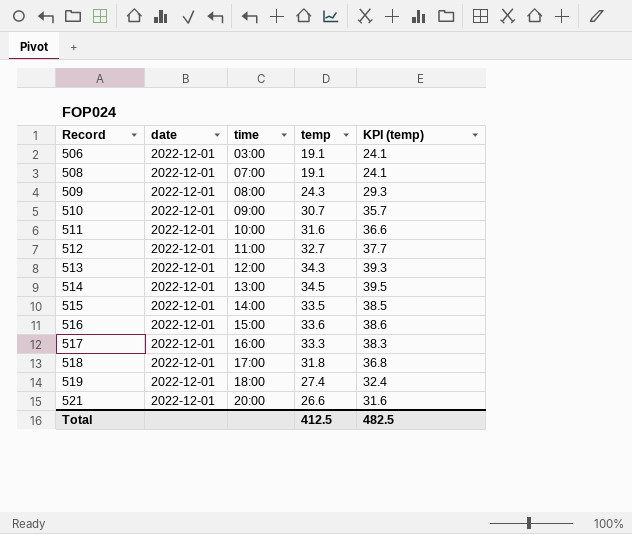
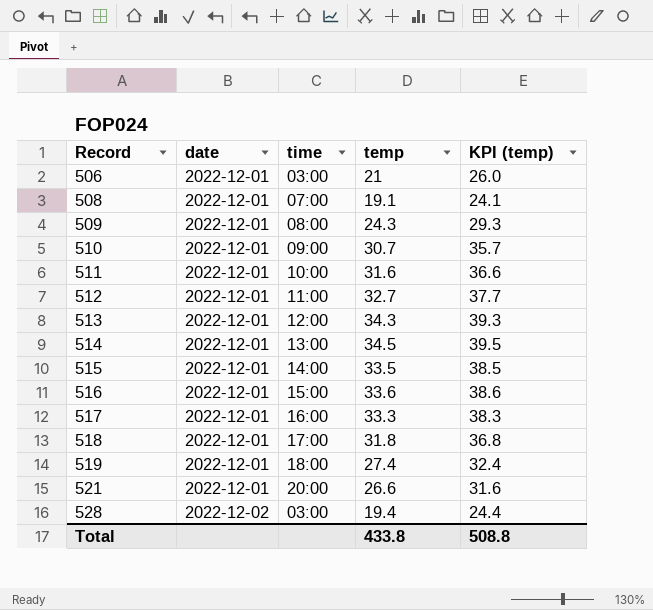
506 | temp: 19.1 -> 21
506 | KPI (temp): 24.1 -> 26.0
row 528: none -> 2022-12-02 | 03:00 | 19.4 | 24.4
Total | temp: 412.5 -> 433.8
Total | KPI (temp): 482.5 -> 508.8

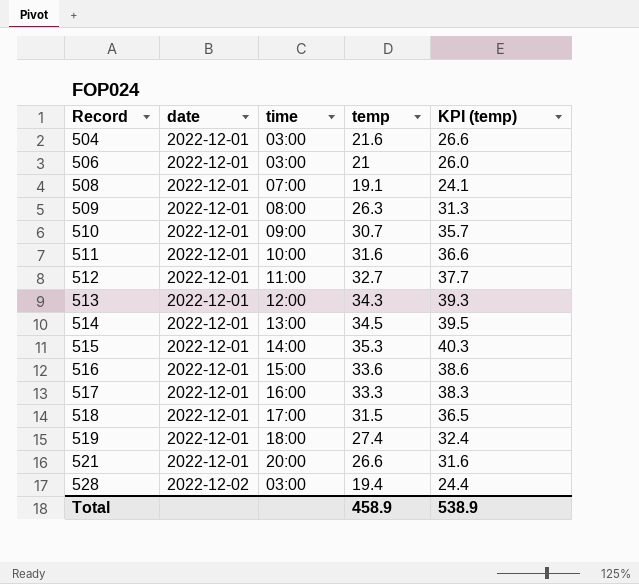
row 504: none -> 2022-12-01 | 03:00 | 21.6 | 26.6
509 | temp: 24.3 -> 26.3
509 | KPI (temp): 29.3 -> 31.3
515 | temp: 33.5 -> 35.3
515 | KPI (temp): 38.5 -> 40.3
518 | temp: 31.8 -> 31.5
518 | KPI (temp): 36.8 -> 36.5
Total | temp: 433.8 -> 458.9
Total | KPI (temp): 508.8 -> 538.9

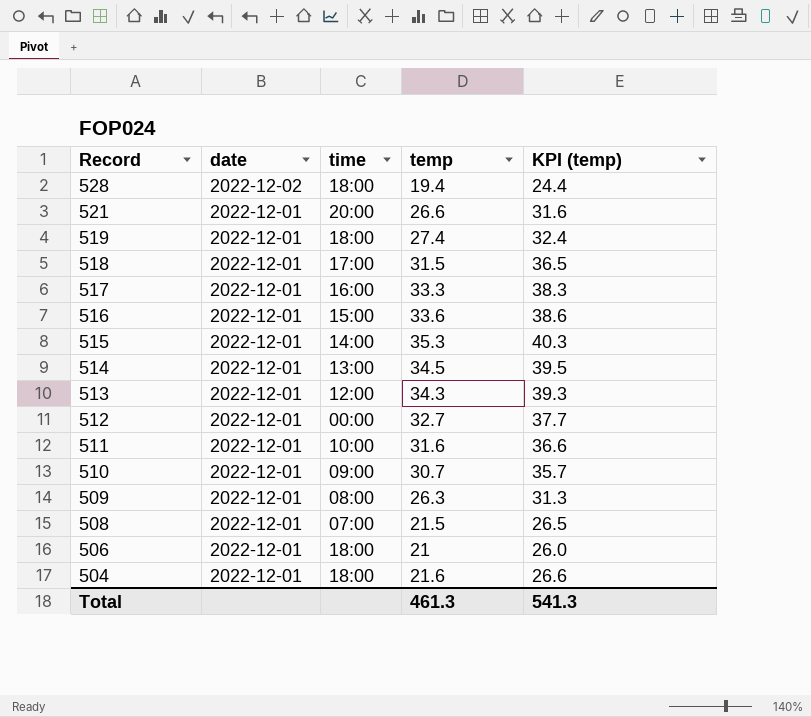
row order: Record ascending -> Record descending
528 | time: 03:00 -> 18:00
512 | time: 11:00 -> 00:00
508 | temp: 19.1 -> 21.5
508 | KPI (temp): 24.1 -> 26.5
506 | time: 03:00 -> 18:00
504 | time: 03:00 -> 18:00
Total | temp: 458.9 -> 461.3
Total | KPI (temp): 538.9 -> 541.3

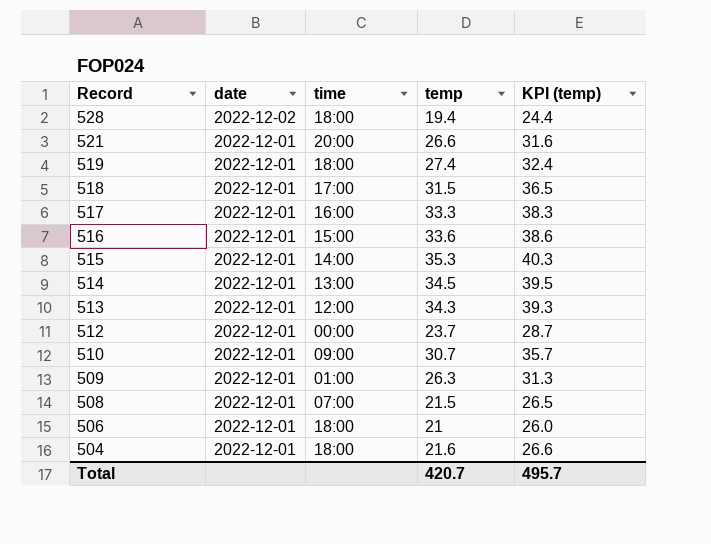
row 511: 2022-12-01 | 10:00 | 31.6 | 36.6 -> none
512 | temp: 32.7 -> 23.7
512 | KPI (temp): 37.7 -> 28.7
509 | time: 08:00 -> 01:00
Total | temp: 461.3 -> 420.7
Total | KPI (temp): 541.3 -> 495.7

